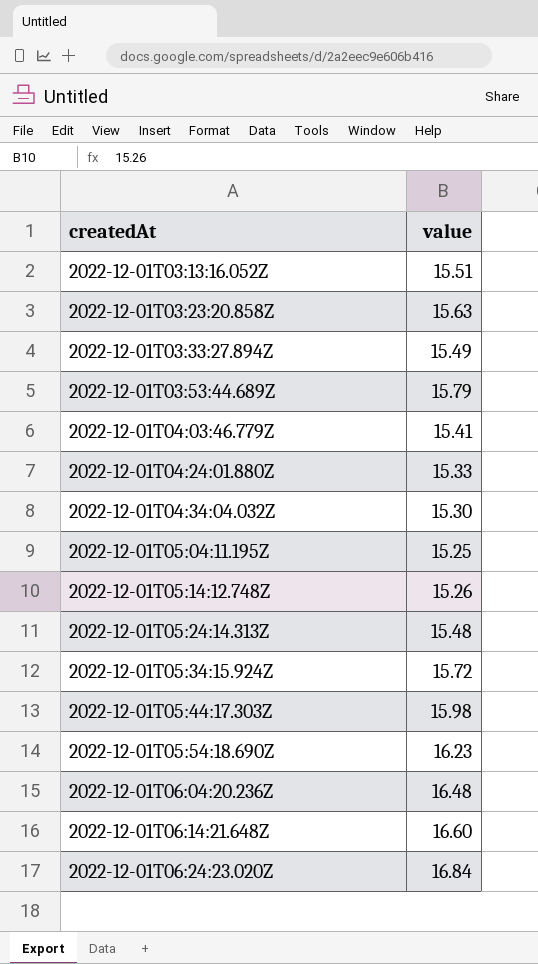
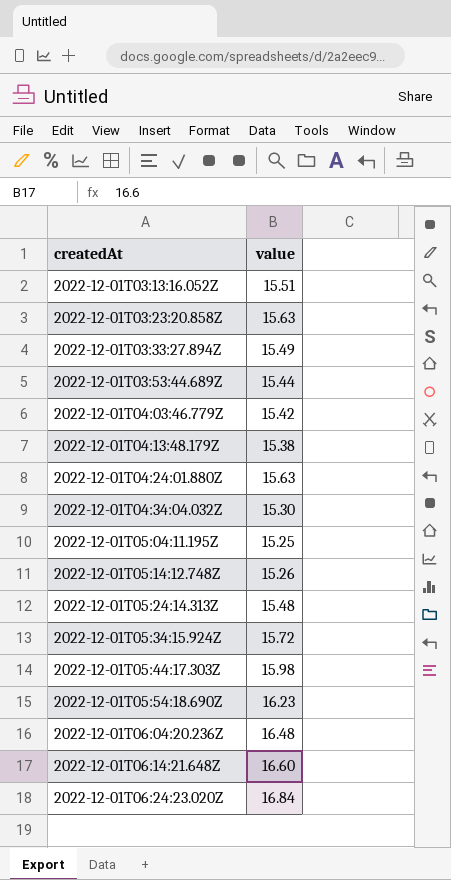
2022-12-01T03:53:44.689Z | value: 15.79 -> 15.44
2022-12-01T04:03:46.779Z | value: 15.41 -> 15.42
row 2022-12-01T04:13:48.179Z: none -> 15.38
2022-12-01T04:24:01.880Z | value: 15.33 -> 15.63

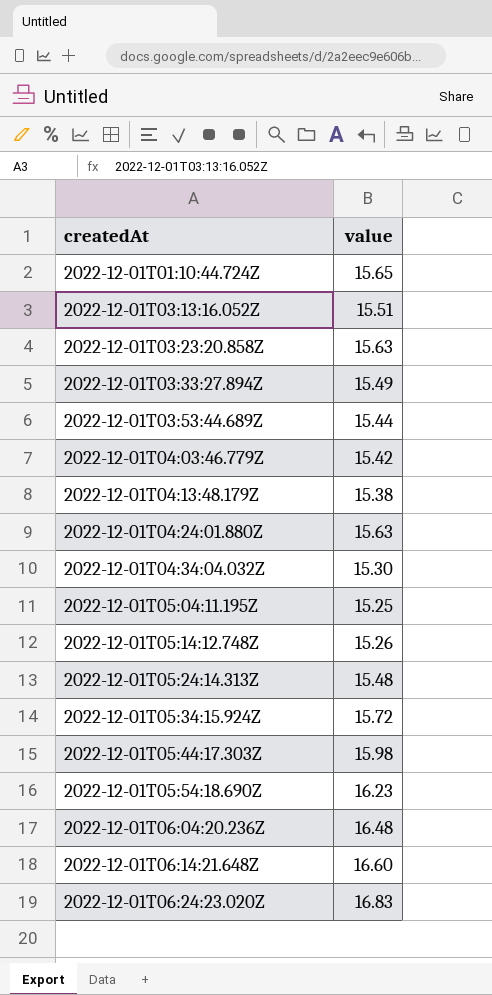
row 2022-12-01T01:10:44.724Z: none -> 15.65
2022-12-01T06:24:23.020Z | value: 16.84 -> 16.83

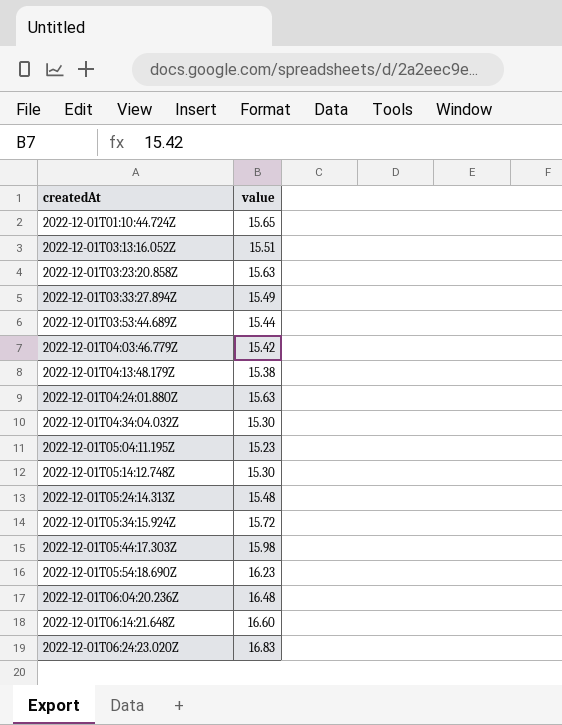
2022-12-01T05:04:11.195Z | value: 15.25 -> 15.23
2022-12-01T05:14:12.748Z | value: 15.26 -> 15.30

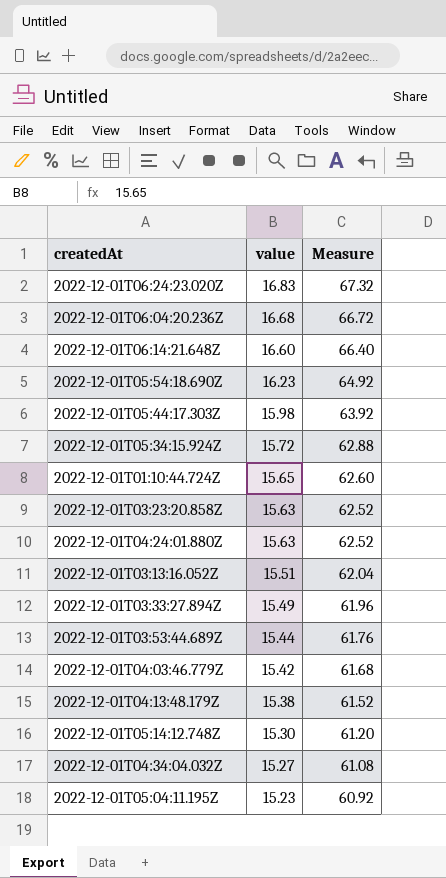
row order: createdAt ascending -> value descending
column Measure | formula: none -> [value] * 4
row 2022-12-01T05:24:14.313Z: 15.48 -> none
2022-12-01T06:04:20.236Z | value: 16.48 -> 16.68
2022-12-01T04:34:04.032Z | value: 15.30 -> 15.27

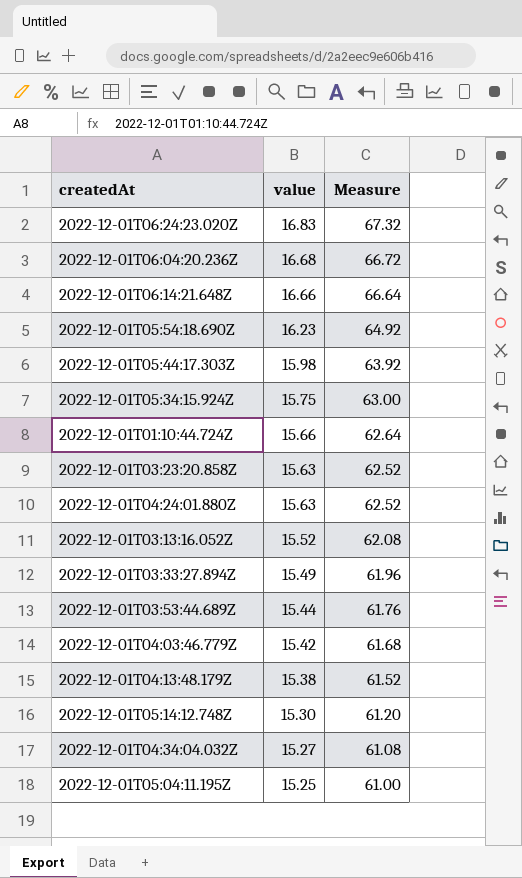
2022-12-01T06:14:21.648Z | value: 16.60 -> 16.66
2022-12-01T06:14:21.648Z | Measure: 66.40 -> 66.64
2022-12-01T05:34:15.924Z | value: 15.72 -> 15.75
2022-12-01T05:34:15.924Z | Measure: 62.88 -> 63.00
2022-12-01T01:10:44.724Z | value: 15.65 -> 15.66
2022-12-01T01:10:44.724Z | Measure: 62.60 -> 62.64
2022-12-01T03:13:16.052Z | value: 15.51 -> 15.52
2022-12-01T03:13:16.052Z | Measure: 62.04 -> 62.08
2022-12-01T05:04:11.195Z | value: 15.23 -> 15.25
2022-12-01T05:04:11.195Z | Measure: 60.92 -> 61.00

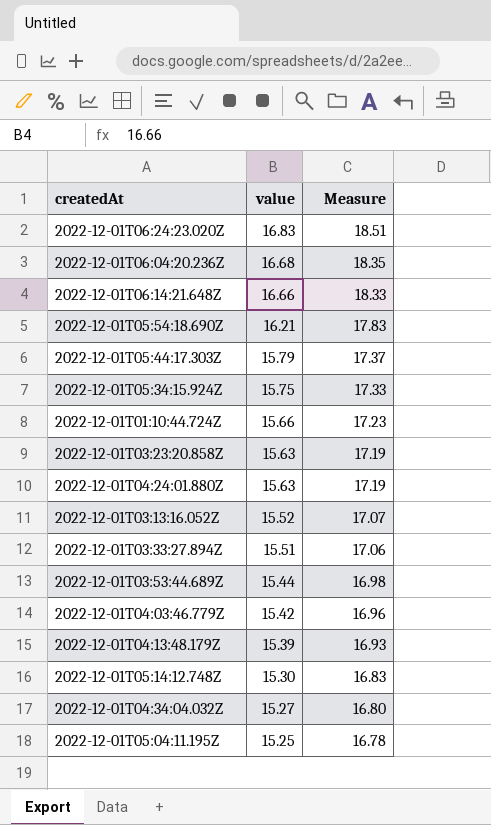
column Measure | formula: [value] * 4 -> [value] * 1.1
2022-12-01T05:54:18.690Z | value: 16.23 -> 16.21
2022-12-01T05:44:17.303Z | value: 15.98 -> 15.79
2022-12-01T03:33:27.894Z | value: 15.49 -> 15.51
2022-12-01T04:13:48.179Z | value: 15.38 -> 15.39

